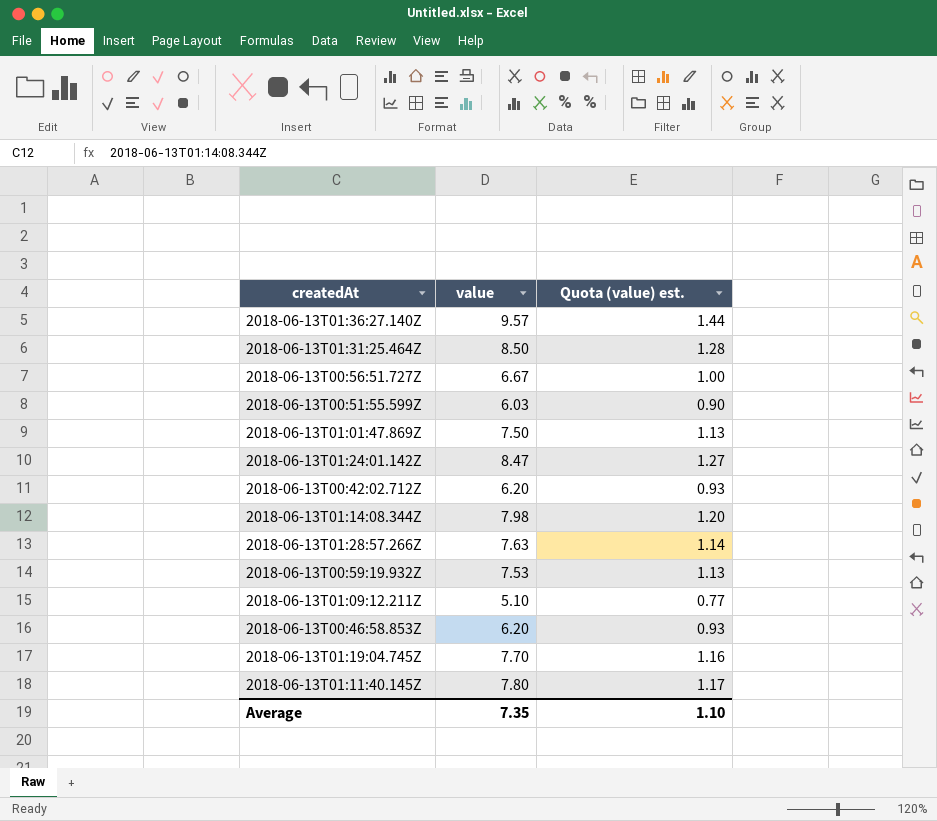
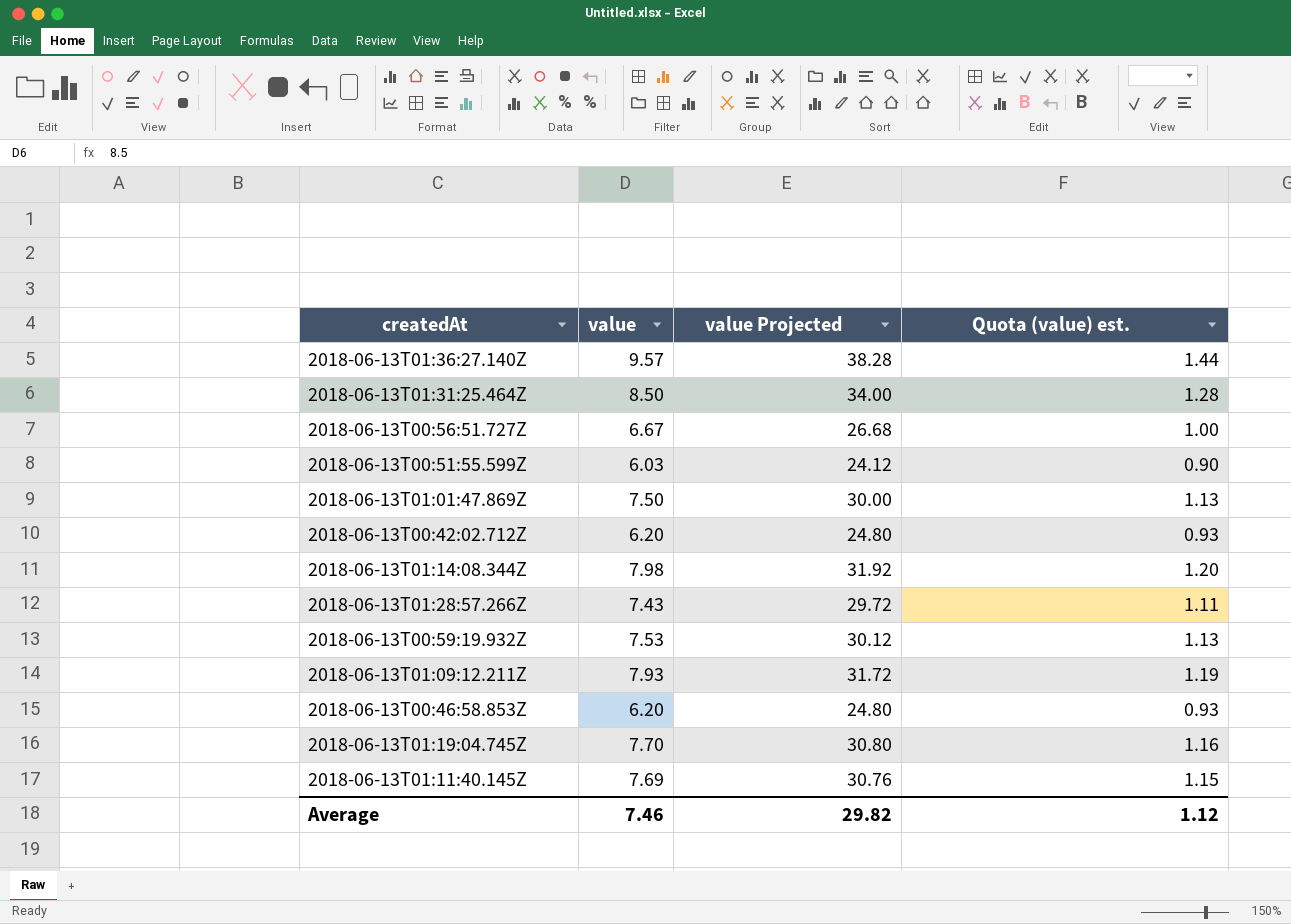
column value Projected | formula: none -> [value] * 4
row 2018-06-13T01:24:01.142Z: 8.47 | 1.27 -> none
2018-06-13T01:28:57.266Z | value: 7.63 -> 7.43
2018-06-13T01:28:57.266Z | Quota (value) est.: 1.14 -> 1.11
2018-06-13T01:09:12.211Z | value: 5.10 -> 7.93
2018-06-13T01:09:12.211Z | Quota (value) est.: 0.77 -> 1.19
2018-06-13T01:11:40.145Z | value: 7.80 -> 7.69
2018-06-13T01:11:40.145Z | Quota (value) est.: 1.17 -> 1.15
Average | value: 7.35 -> 7.46
Average | Quota (value) est.: 1.10 -> 1.12

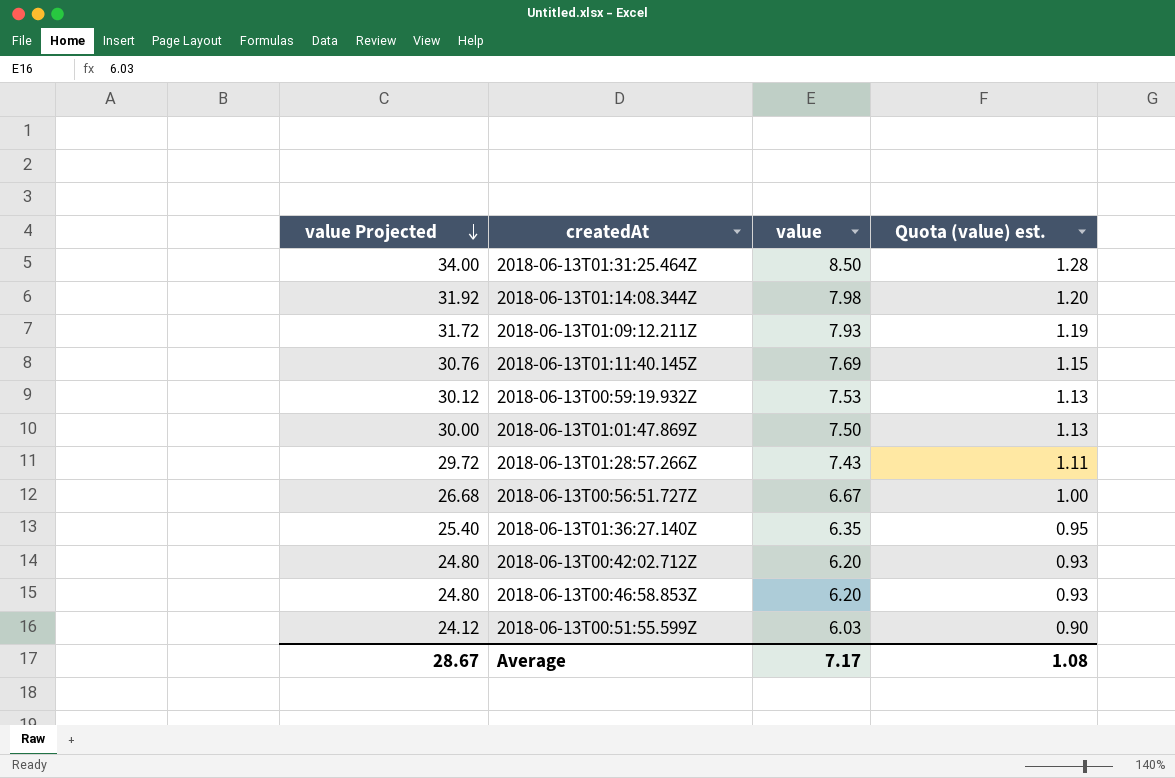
row order: none -> value Projected descending
column value Projected | position: 3 -> 1
row 2018-06-13T01:19:04.745Z: 7.70 | 30.80 | 1.16 -> none
2018-06-13T01:36:27.140Z | value Projected: 38.28 -> 25.40
2018-06-13T01:36:27.140Z | value: 9.57 -> 6.35
2018-06-13T01:36:27.140Z | Quota (value) est.: 1.44 -> 0.95
Average | value Projected: 29.82 -> 28.67
Average | value: 7.46 -> 7.17
Average | Quota (value) est.: 1.12 -> 1.08

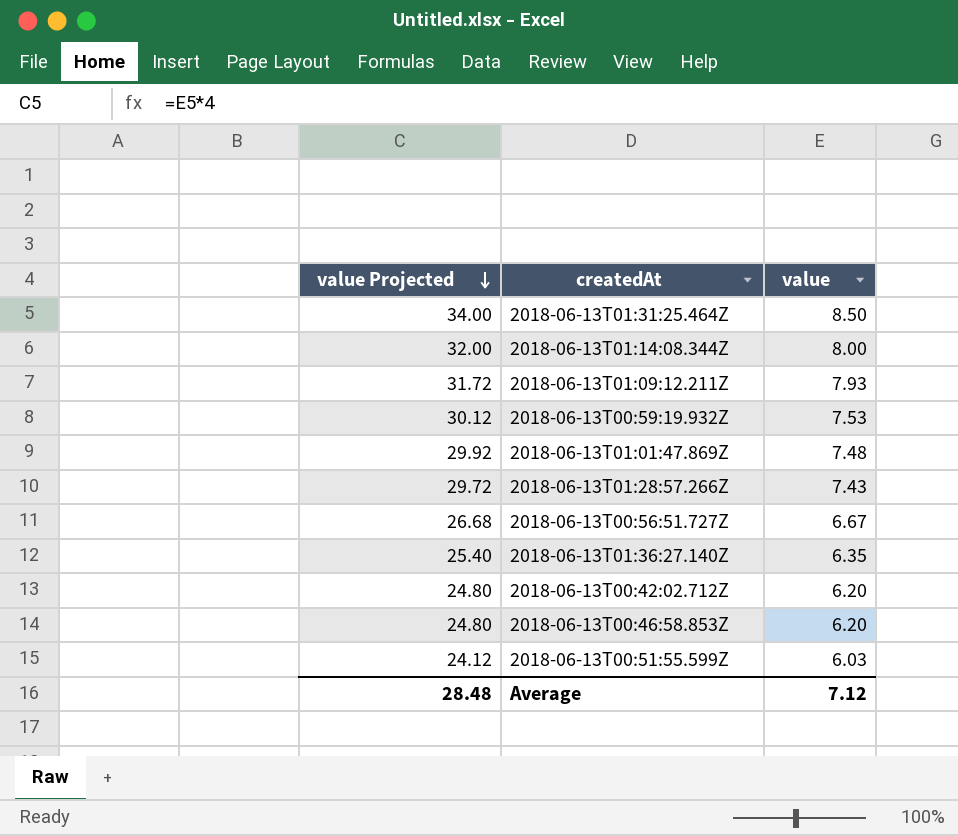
column Quota (value) est. | formula: [value] * 0.15 -> none
row 2018-06-13T01:11:40.145Z: 30.76 | 7.69 | 1.15 -> none
2018-06-13T01:14:08.344Z | value Projected: 31.92 -> 32.00
2018-06-13T01:14:08.344Z | value: 7.98 -> 8.00
2018-06-13T01:01:47.869Z | value Projected: 30.00 -> 29.92
2018-06-13T01:01:47.869Z | value: 7.50 -> 7.48
Average | value Projected: 28.67 -> 28.48
Average | value: 7.17 -> 7.12

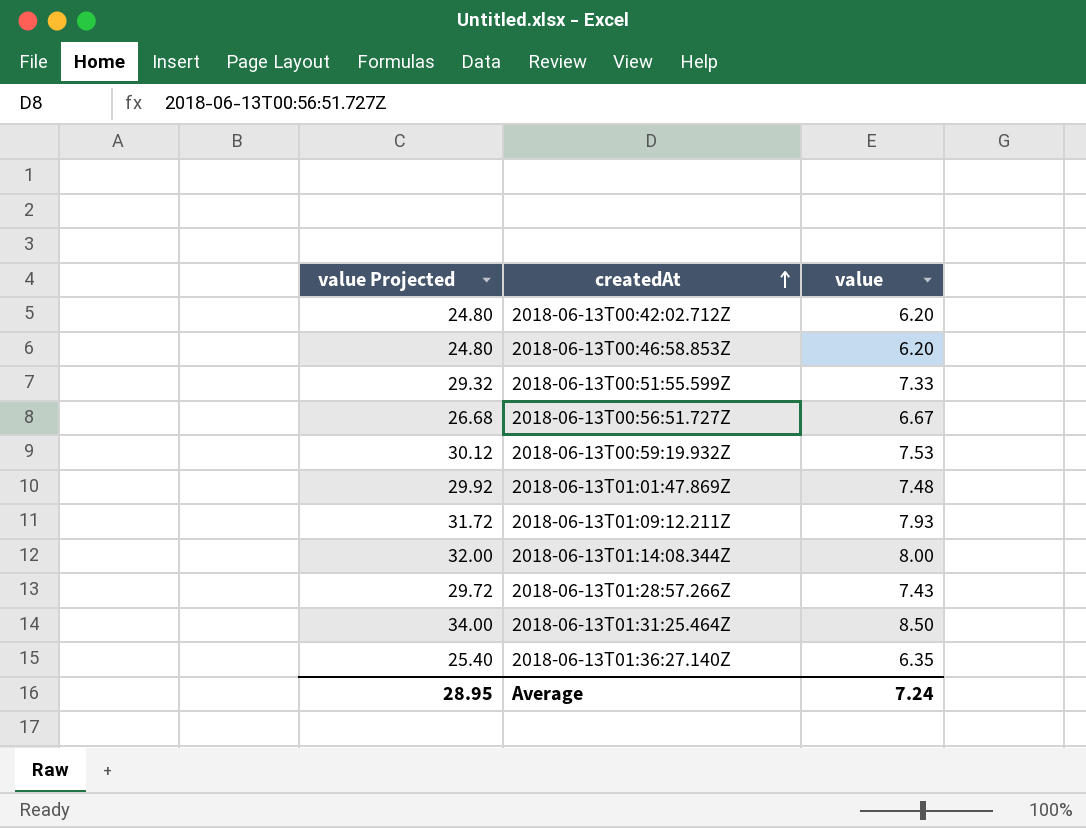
row order: value Projected descending -> createdAt ascending
2018-06-13T00:51:55.599Z | value Projected: 24.12 -> 29.32
2018-06-13T00:51:55.599Z | value: 6.03 -> 7.33
Average | value Projected: 28.48 -> 28.95
Average | value: 7.12 -> 7.24

